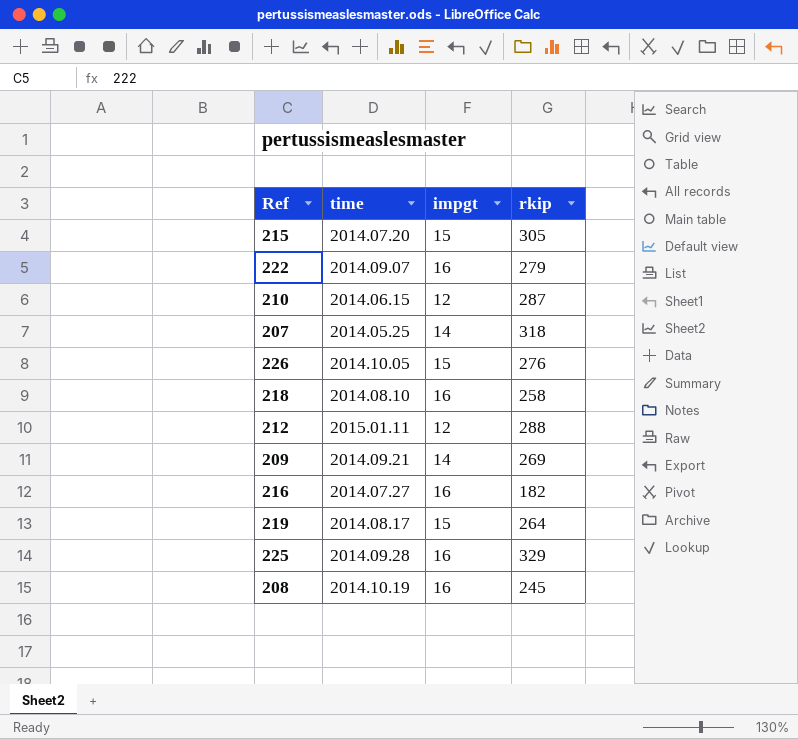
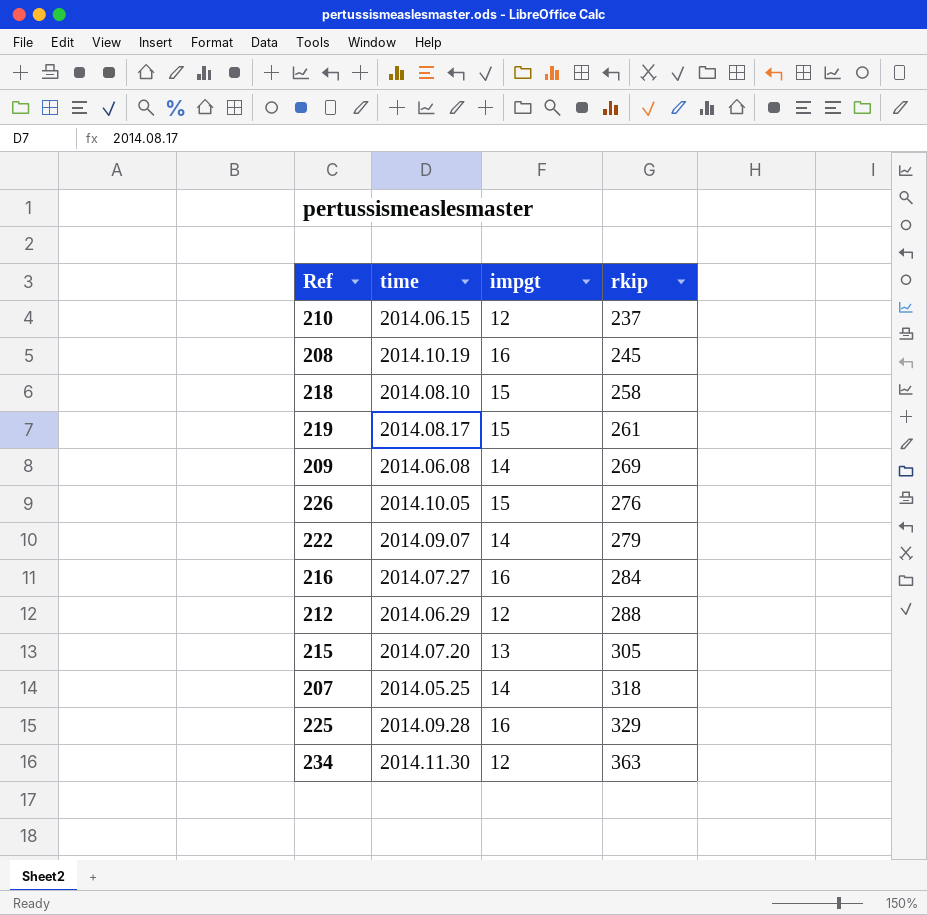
row order: none -> rkip ascending
210 | rkip: 287 -> 237
218 | impgt: 16 -> 15
219 | rkip: 264 -> 261
209 | time: 2014.09.21 -> 2014.06.08
222 | impgt: 16 -> 14
216 | rkip: 182 -> 284
212 | time: 2015.01.11 -> 2014.06.29
215 | impgt: 15 -> 13
row 234: none -> 2014.11.30 | 12 | 363

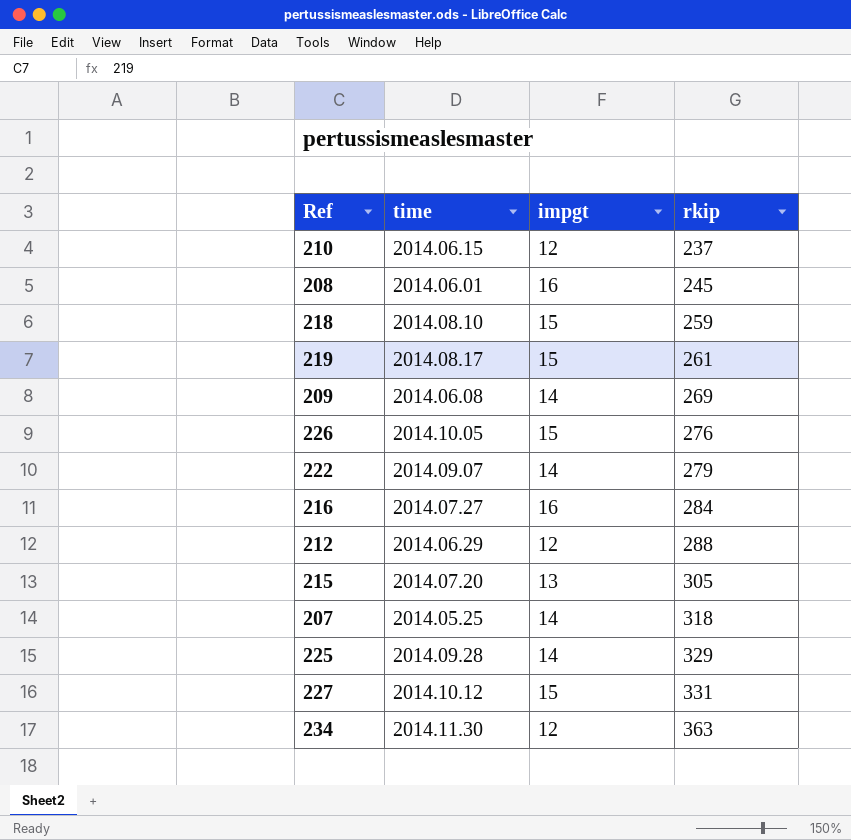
208 | time: 2014.10.19 -> 2014.06.01
218 | rkip: 258 -> 259
225 | impgt: 16 -> 14
row 227: none -> 2014.10.12 | 15 | 331

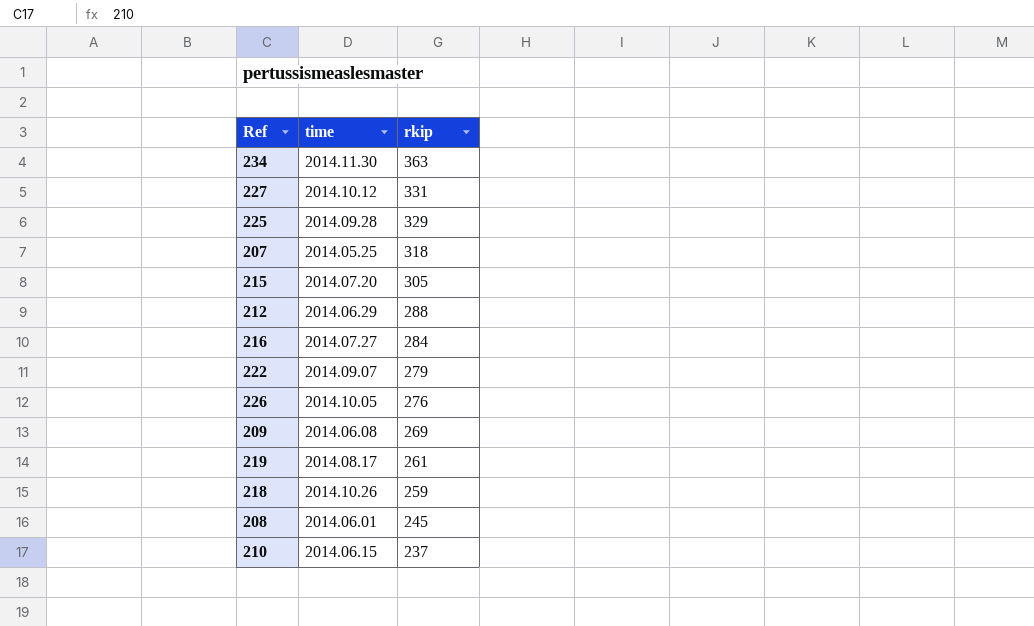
row order: rkip ascending -> rkip descending
column impgt | position: 3 -> none
218 | time: 2014.08.10 -> 2014.10.26

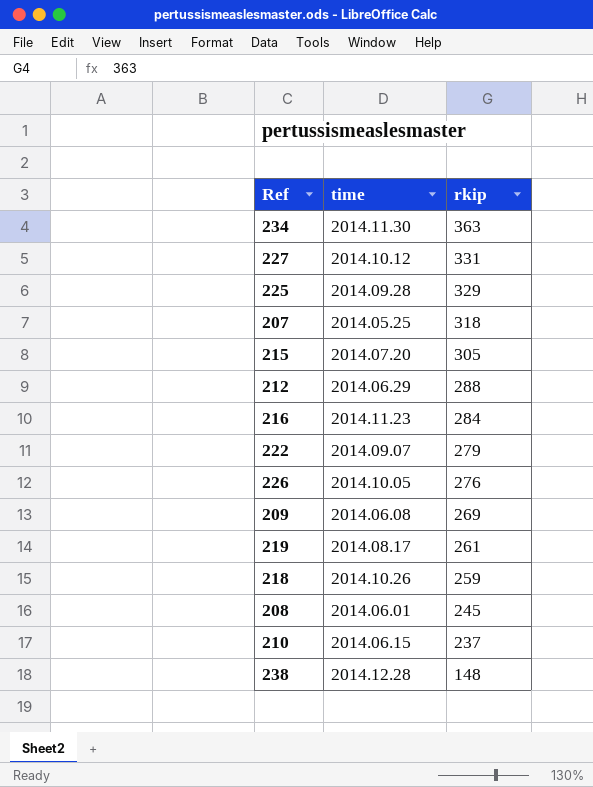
216 | time: 2014.07.27 -> 2014.11.23
row 238: none -> 2014.12.28 | 148

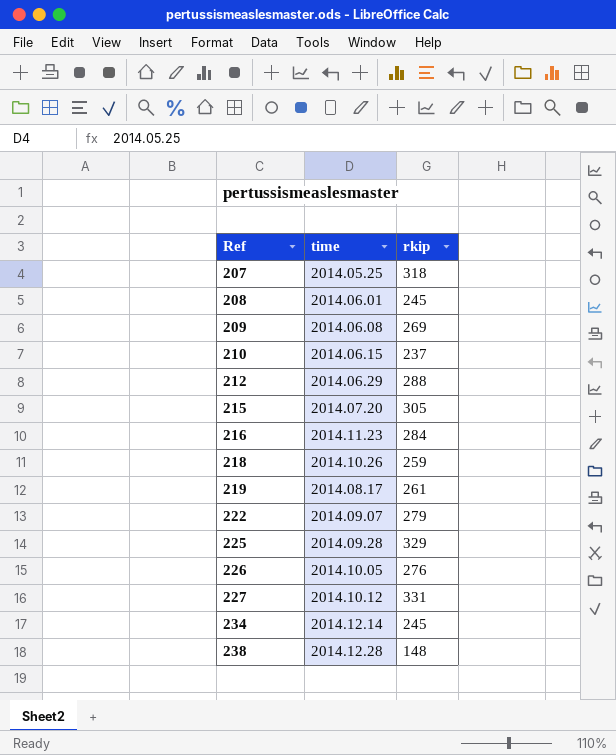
row order: rkip descending -> Ref ascending
234 | time: 2014.11.30 -> 2014.12.14
234 | rkip: 363 -> 245

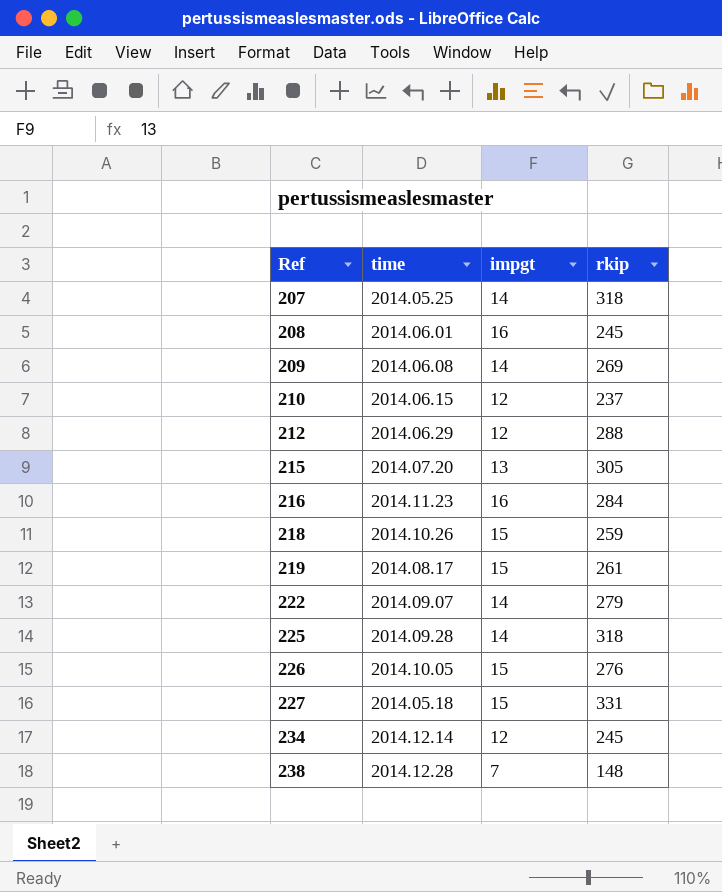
column impgt | position: none -> 3
225 | rkip: 329 -> 318
227 | time: 2014.10.12 -> 2014.05.18

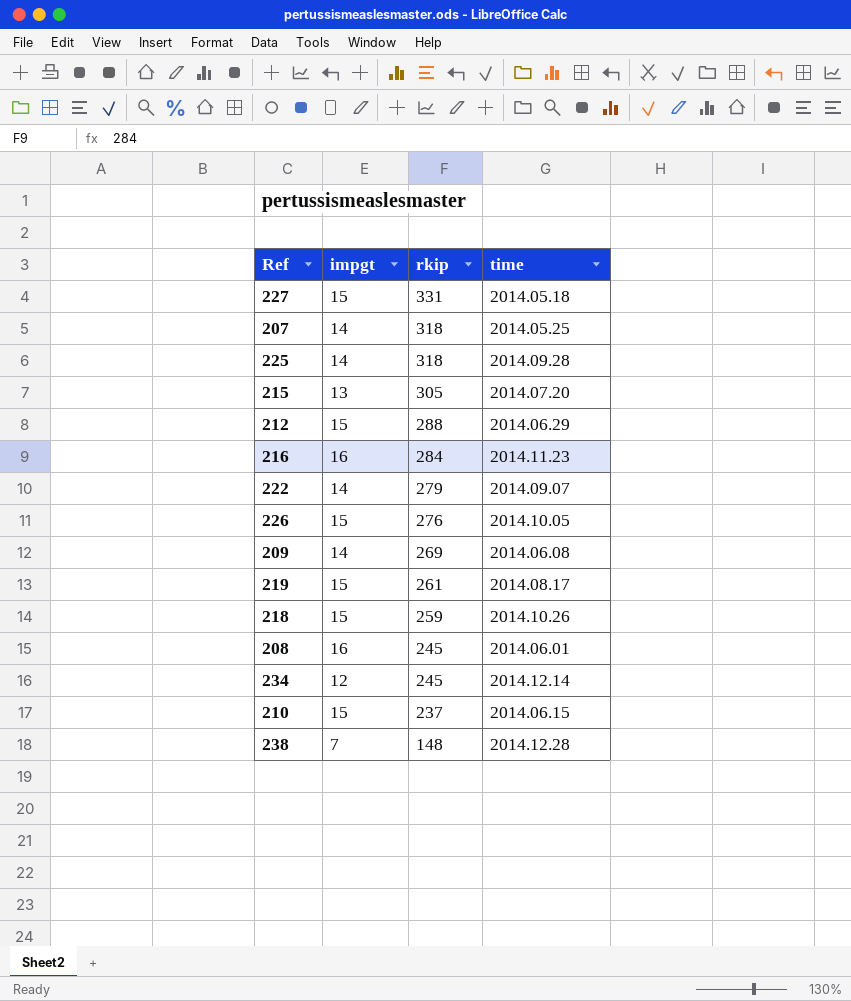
row order: Ref ascending -> rkip descending
column time | position: 2 -> 4
212 | impgt: 12 -> 15
210 | impgt: 12 -> 15

